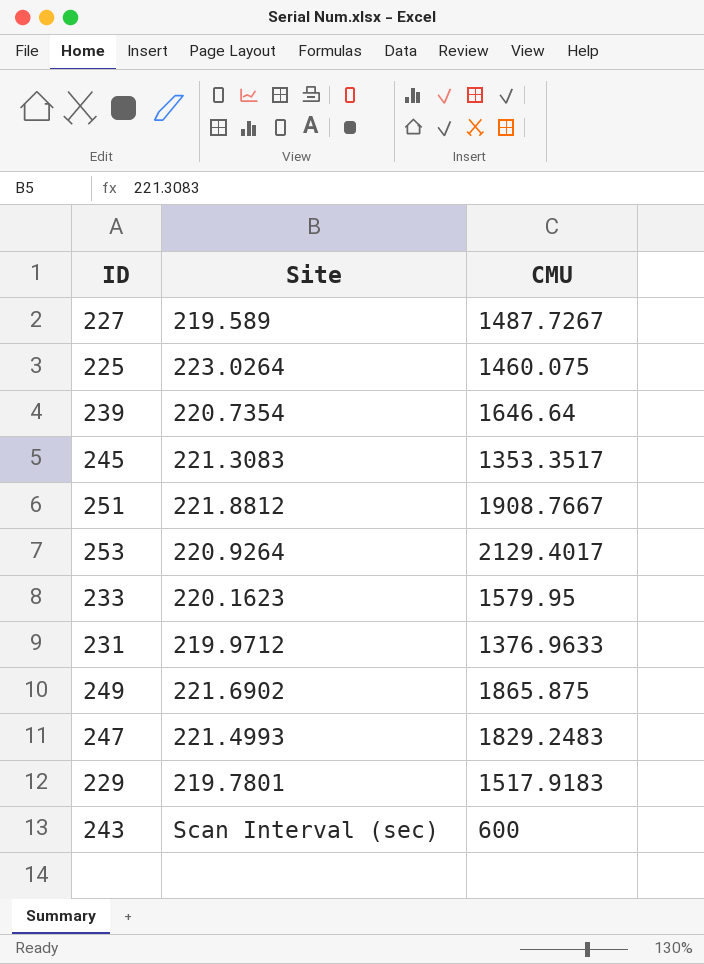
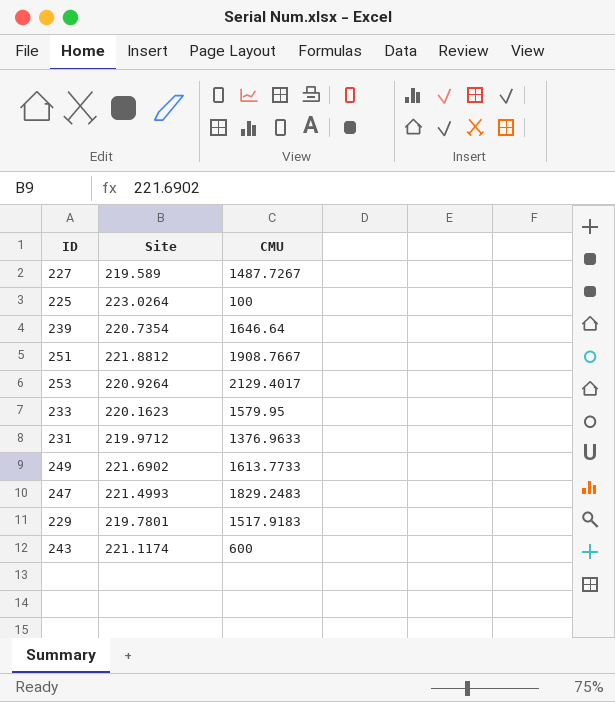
row 245: 221.3083 | 1353.3517 -> none
225 | CMU: 1460.075 -> 100
249 | CMU: 1865.875 -> 1613.7733
243 | Site: Scan Interval (sec) -> 221.1174

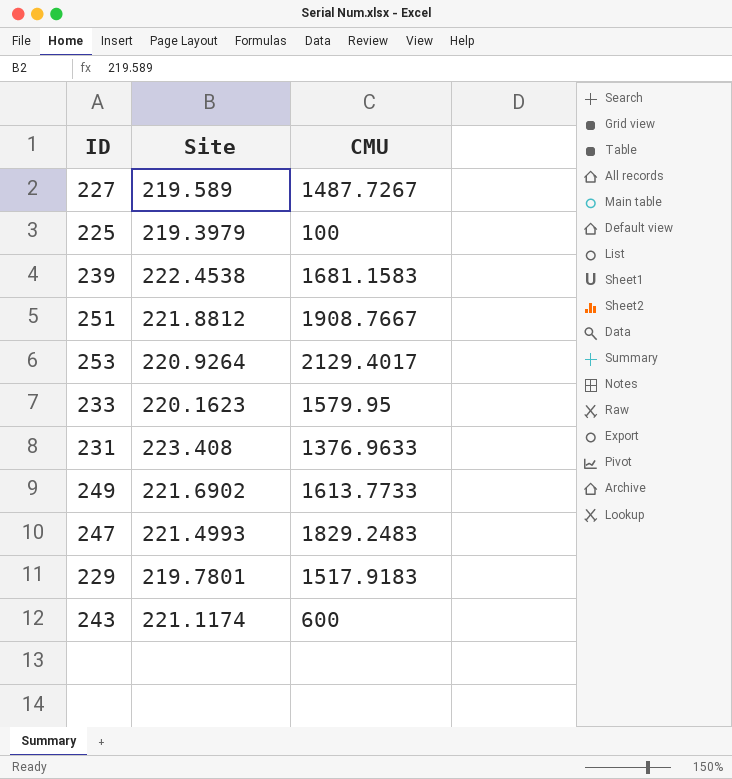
225 | Site: 223.0264 -> 219.3979
239 | Site: 220.7354 -> 222.4538
239 | CMU: 1646.64 -> 1681.1583
231 | Site: 219.9712 -> 223.408

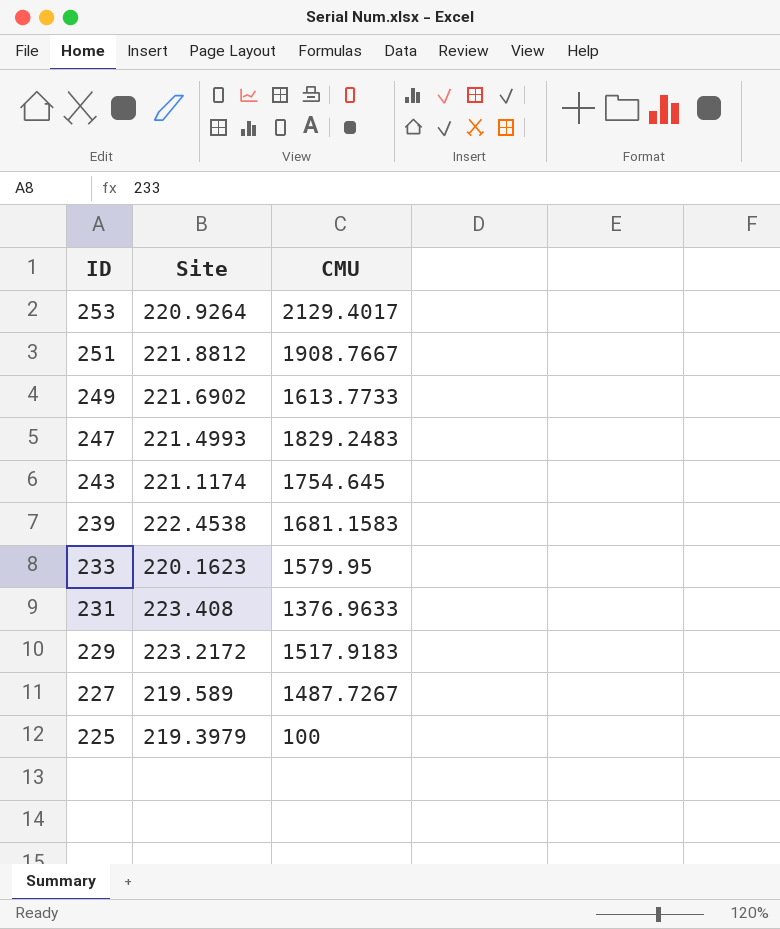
row order: none -> ID descending
243 | CMU: 600 -> 1754.645
229 | Site: 219.7801 -> 223.2172

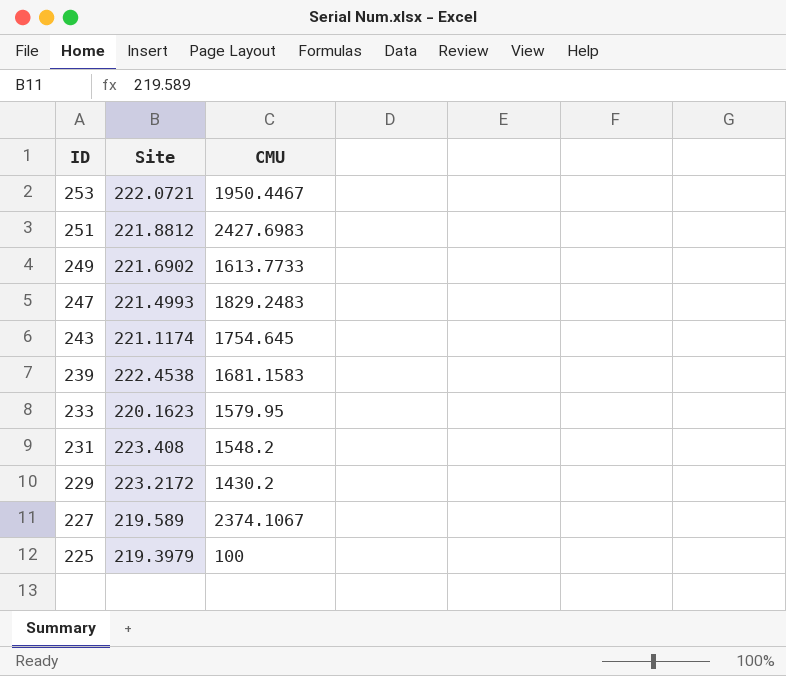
253 | Site: 220.9264 -> 222.0721
253 | CMU: 2129.4017 -> 1950.4467
251 | CMU: 1908.7667 -> 2427.6983
231 | CMU: 1376.9633 -> 1548.2
229 | CMU: 1517.9183 -> 1430.2
227 | CMU: 1487.7267 -> 2374.1067

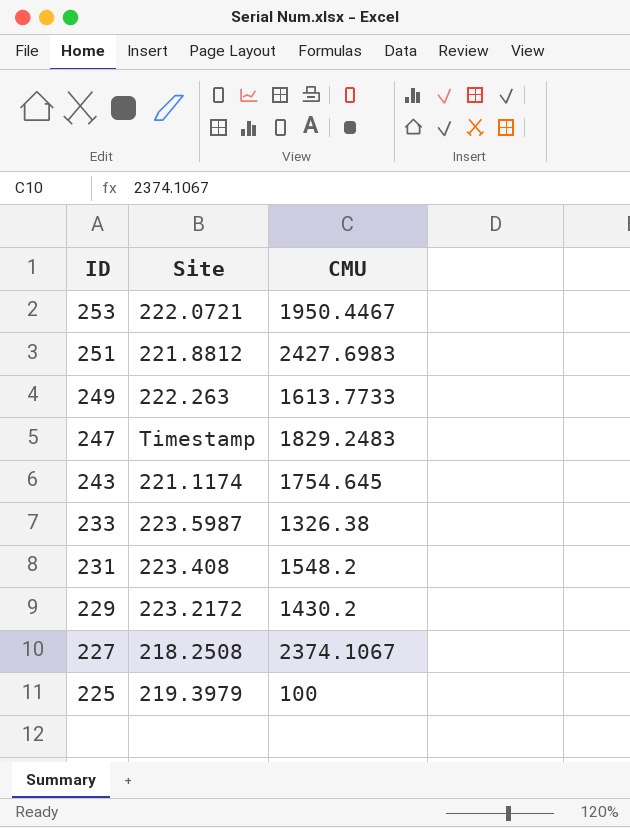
row 239: 222.4538 | 1681.1583 -> none
249 | Site: 221.6902 -> 222.263
247 | Site: 221.4993 -> Timestamp
233 | Site: 220.1623 -> 223.5987
233 | CMU: 1579.95 -> 1326.38
227 | Site: 219.589 -> 218.2508

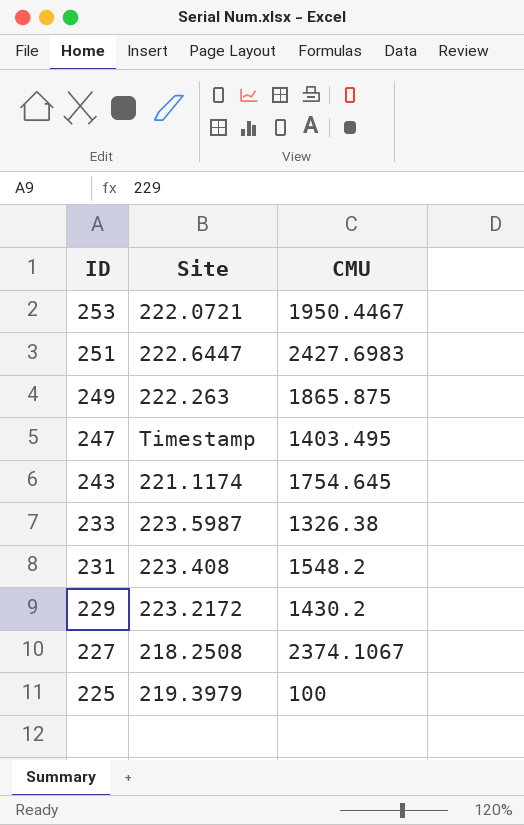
251 | Site: 221.8812 -> 222.6447
249 | CMU: 1613.7733 -> 1865.875
247 | CMU: 1829.2483 -> 1403.495

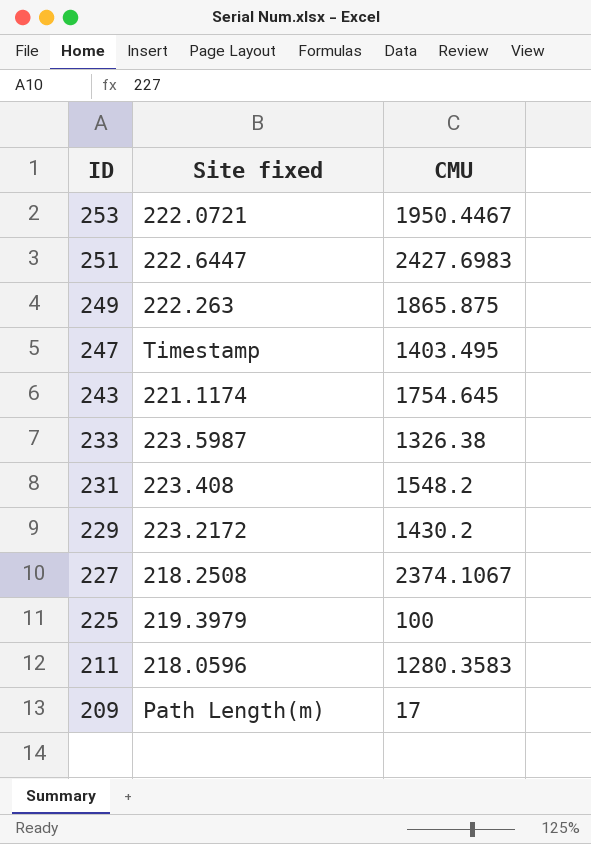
column name: Site -> Site fixed
row 211: none -> 218.0596 | 1280.3583
row 209: none -> Path Length(m) | 17

